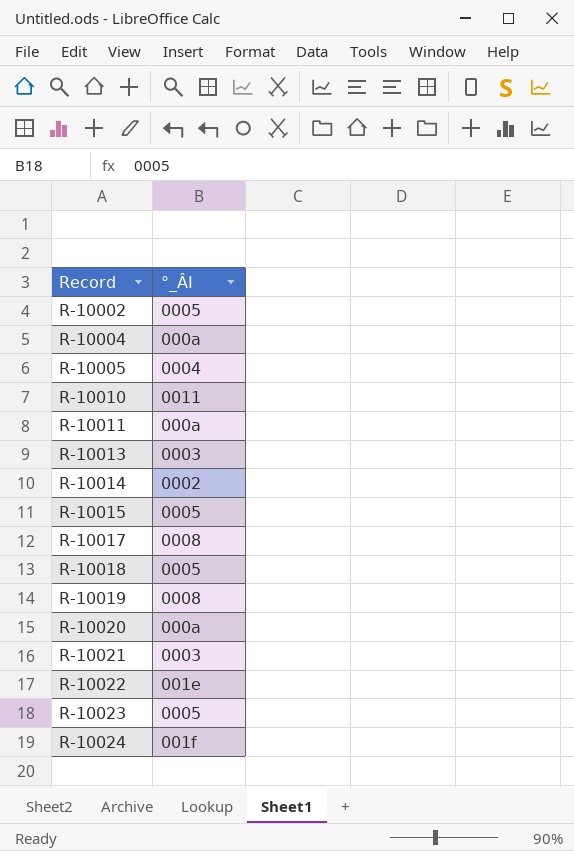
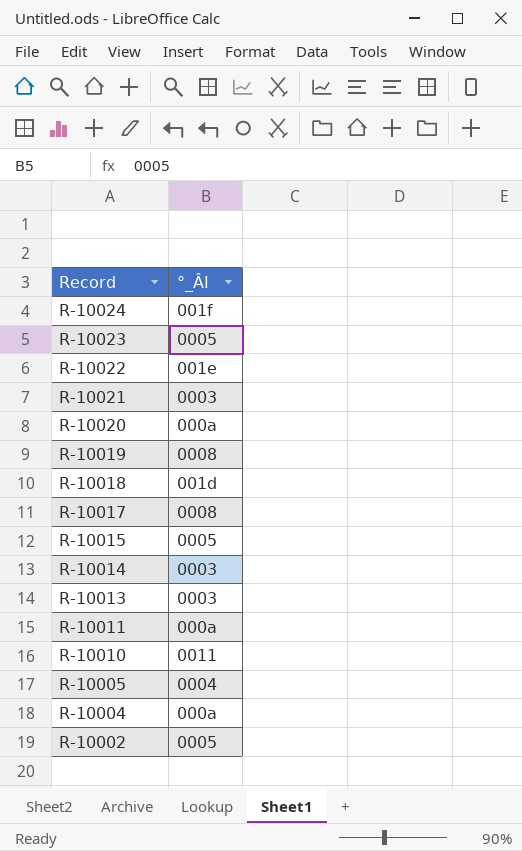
row order: Record ascending -> Record descending
R-10018 | °_ÂI: 0005 -> 001d
R-10014 | °_ÂI: 0002 -> 0003

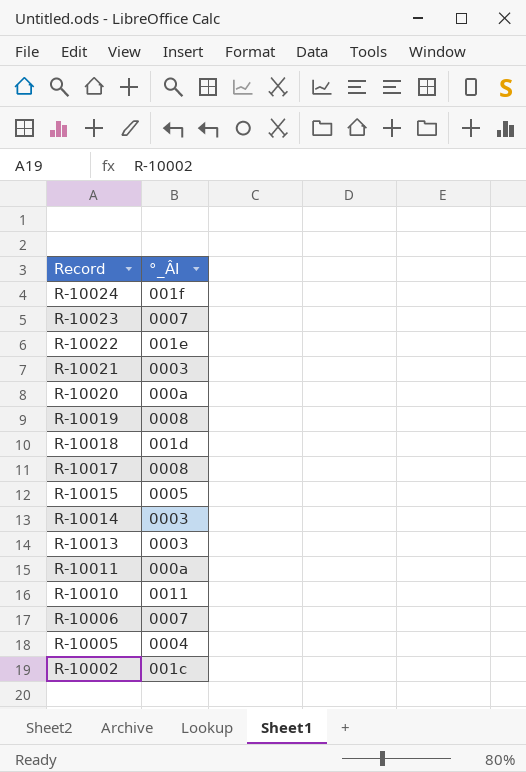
row R-10004: 000a -> none
R-10023 | °_ÂI: 0005 -> 0007
row R-10006: none -> 0007
R-10002 | °_ÂI: 0005 -> 001c

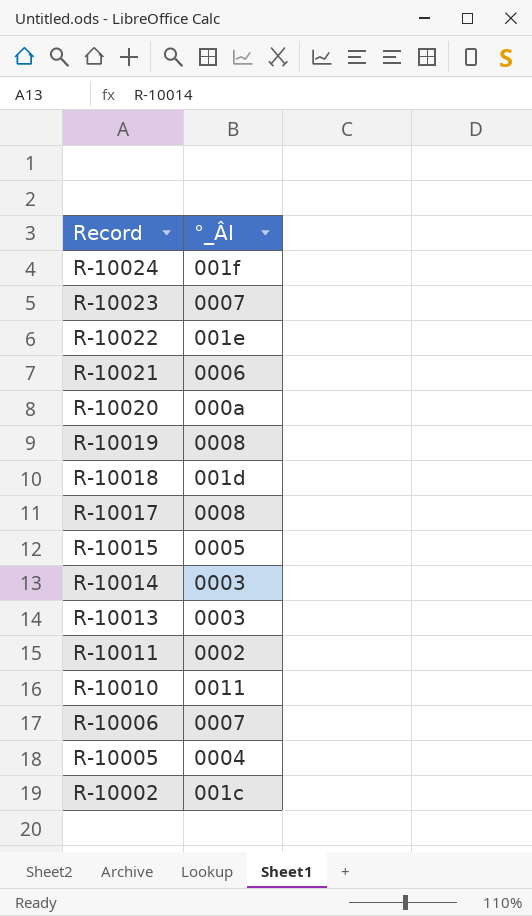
R-10021 | °_ÂI: 0003 -> 0006
R-10011 | °_ÂI: 000a -> 0002

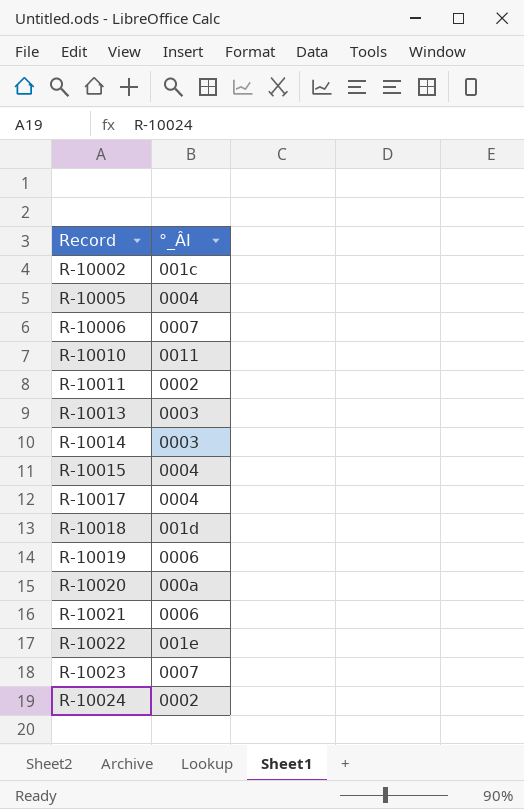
row order: Record descending -> Record ascending
R-10015 | °_ÂI: 0005 -> 0004
R-10017 | °_ÂI: 0008 -> 0004
R-10019 | °_ÂI: 0008 -> 0006
R-10024 | °_ÂI: 001f -> 0002

